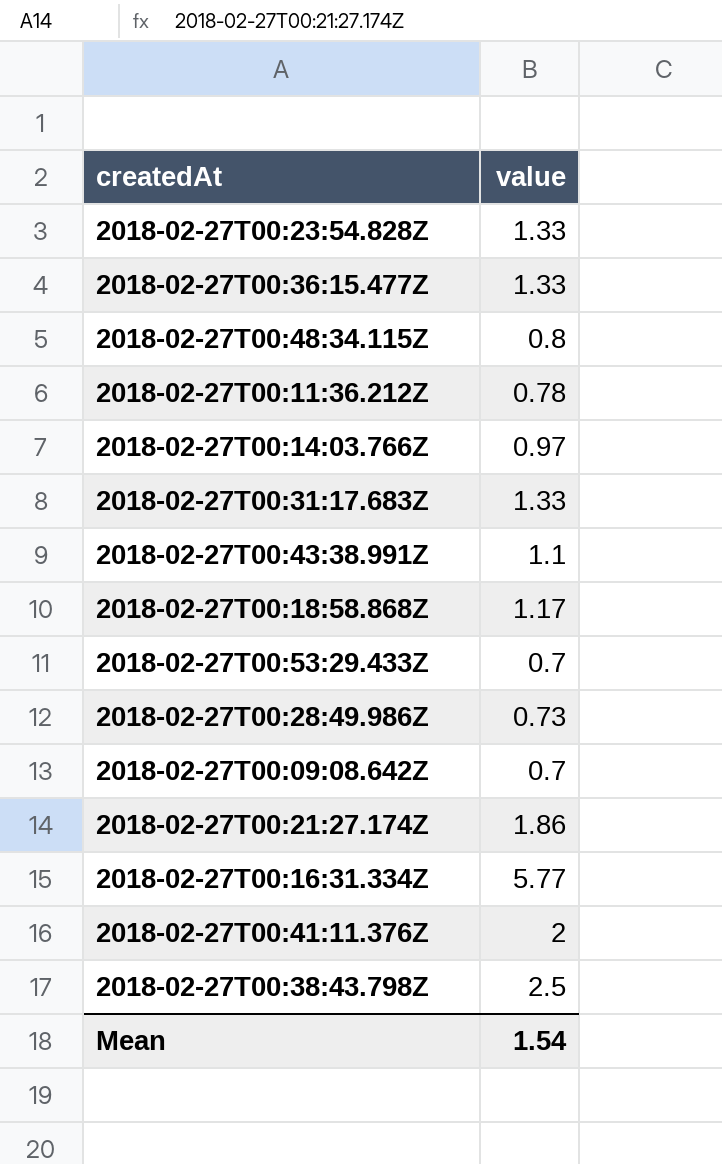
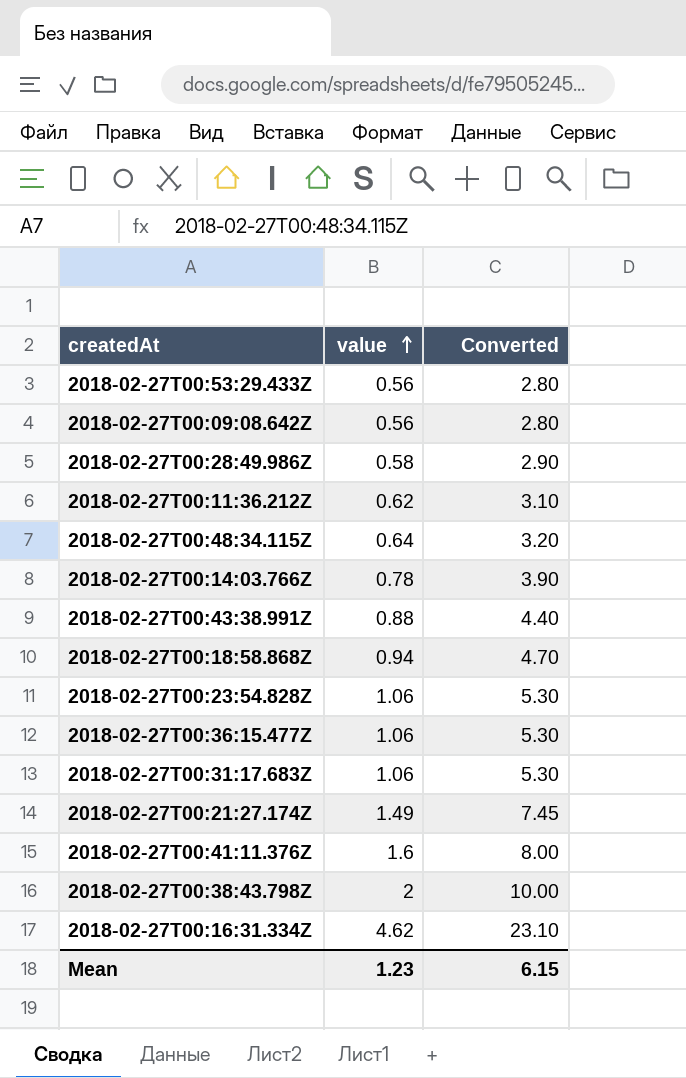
row order: none -> value ascending
column Converted | formula: none -> [value] * 5
2018-02-27T00:53:29.433Z | value: 0.7 -> 0.56
2018-02-27T00:09:08.642Z | value: 0.7 -> 0.56
2018-02-27T00:28:49.986Z | value: 0.73 -> 0.58
2018-02-27T00:11:36.212Z | value: 0.78 -> 0.62
2018-02-27T00:48:34.115Z | value: 0.8 -> 0.64
2018-02-27T00:14:03.766Z | value: 0.97 -> 0.78
2018-02-27T00:43:38.991Z | value: 1.1 -> 0.88
2018-02-27T00:18:58.868Z | value: 1.17 -> 0.94
2018-02-27T00:23:54.828Z | value: 1.33 -> 1.06
2018-02-27T00:36:15.477Z | value: 1.33 -> 1.06
2018-02-27T00:31:17.683Z | value: 1.33 -> 1.06
2018-02-27T00:21:27.174Z | value: 1.86 -> 1.49
2018-02-27T00:41:11.376Z | value: 2 -> 1.6
2018-02-27T00:38:43.798Z | value: 2.5 -> 2
2018-02-27T00:16:31.334Z | value: 5.77 -> 4.62
Mean | value: 1.54 -> 1.23

